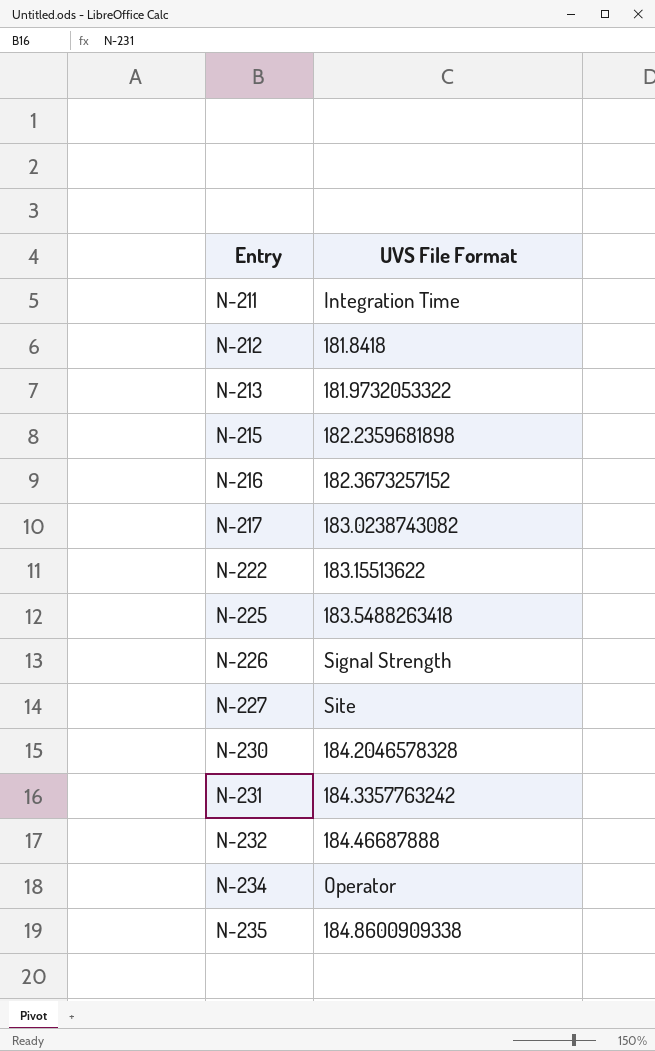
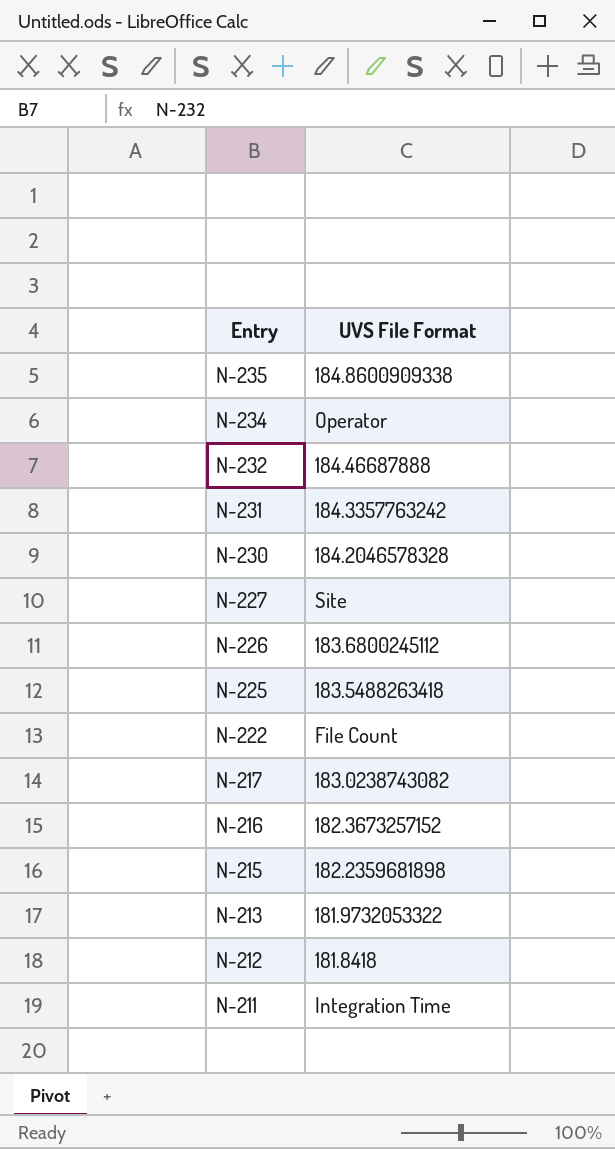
row order: Entry ascending -> Entry descending
N-226 | UVS File Format: Signal Strength -> 183.6800245112
N-222 | UVS File Format: 183.15513622 -> File Count

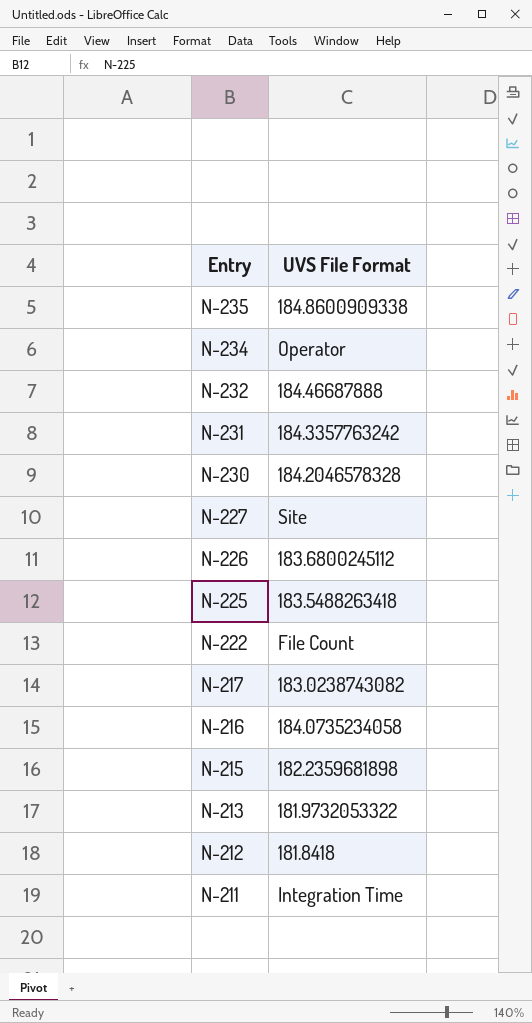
N-216 | UVS File Format: 182.3673257152 -> 184.0735234058

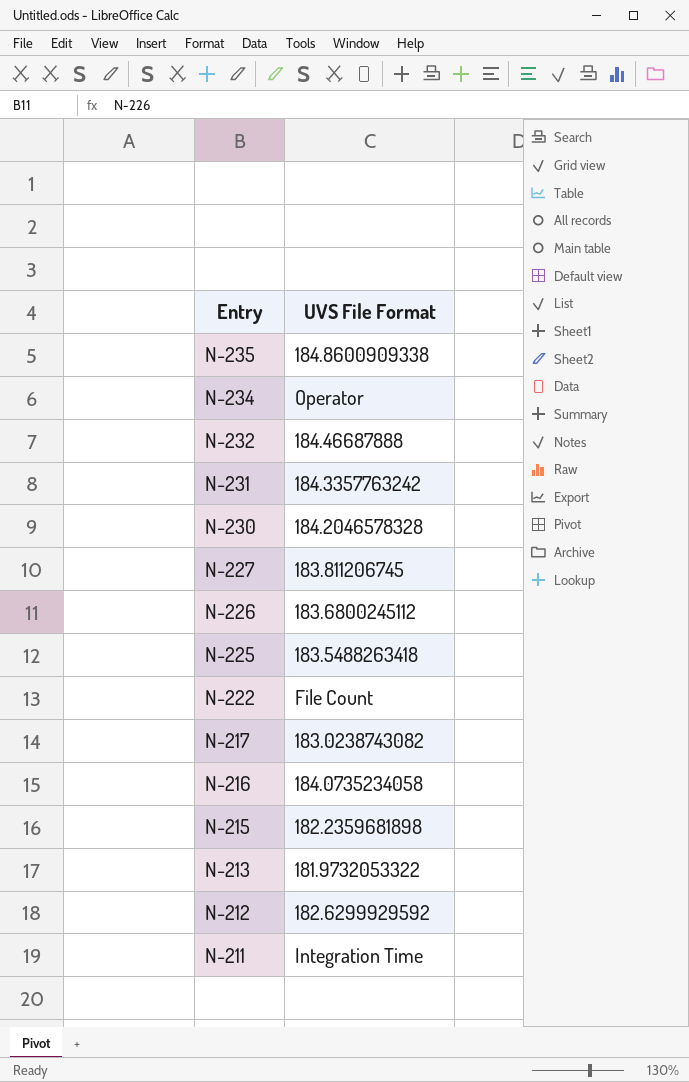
N-227 | UVS File Format: Site -> 183.811206745
N-212 | UVS File Format: 181.8418 -> 182.6299929592

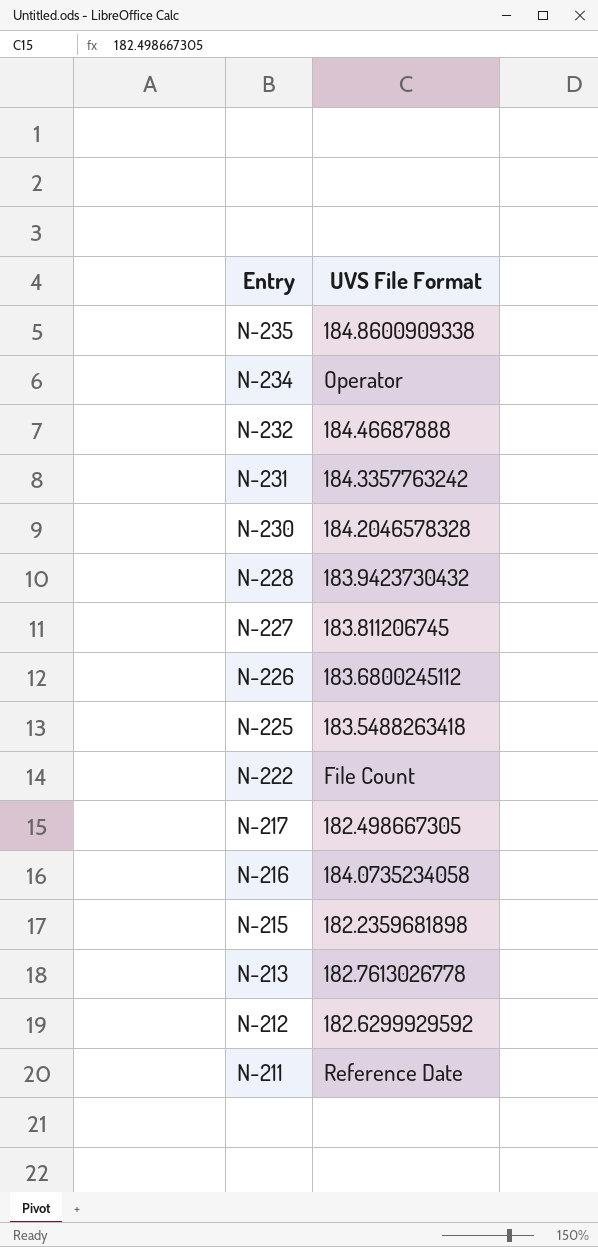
row N-228: none -> 183.9423730432
N-217 | UVS File Format: 183.0238743082 -> 182.498667305
N-213 | UVS File Format: 181.9732053322 -> 182.7613026778
N-211 | UVS File Format: Integration Time -> Reference Date

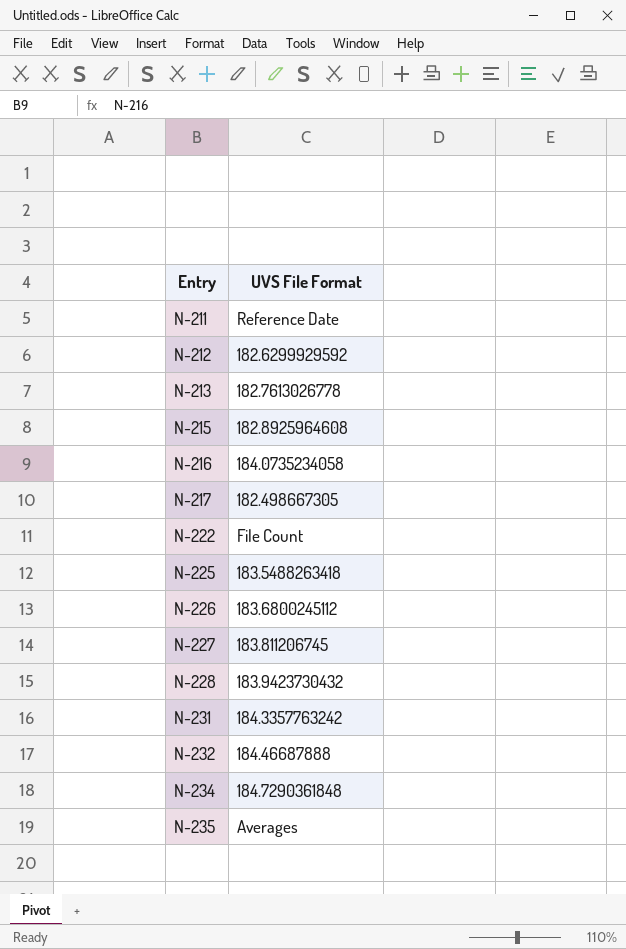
row order: Entry descending -> Entry ascending
row N-230: 184.2046578328 -> none
N-215 | UVS File Format: 182.2359681898 -> 182.8925964608
N-234 | UVS File Format: Operator -> 184.7290361848
N-235 | UVS File Format: 184.8600909338 -> Averages

